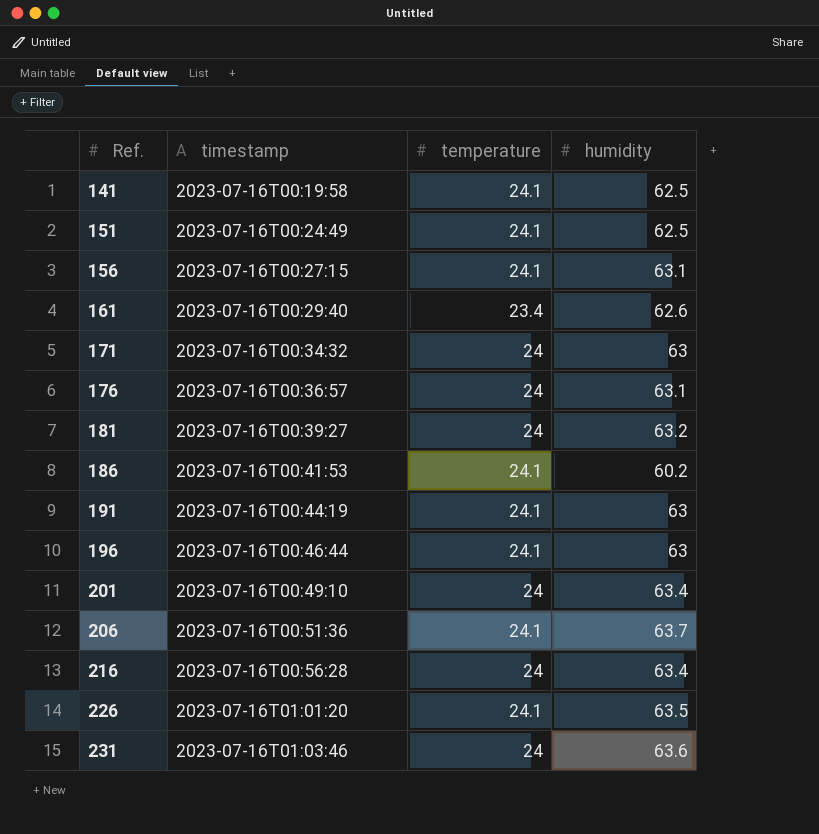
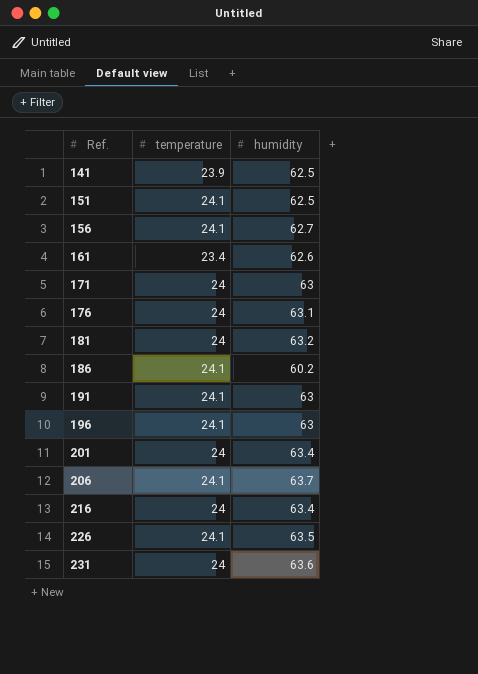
column timestamp | position: 2 -> none
141 | temperature: 24.1 -> 23.9
156 | humidity: 63.1 -> 62.7

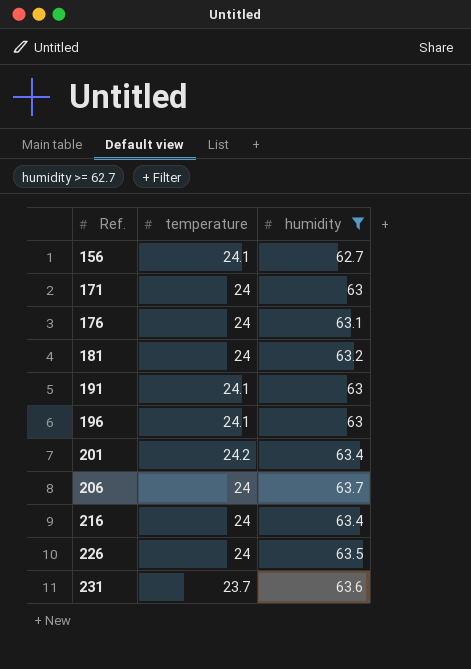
filter: none -> humidity >= 62.7
201 | temperature: 24 -> 24.2
206 | temperature: 24.1 -> 24
226 | temperature: 24.1 -> 24
231 | temperature: 24 -> 23.7

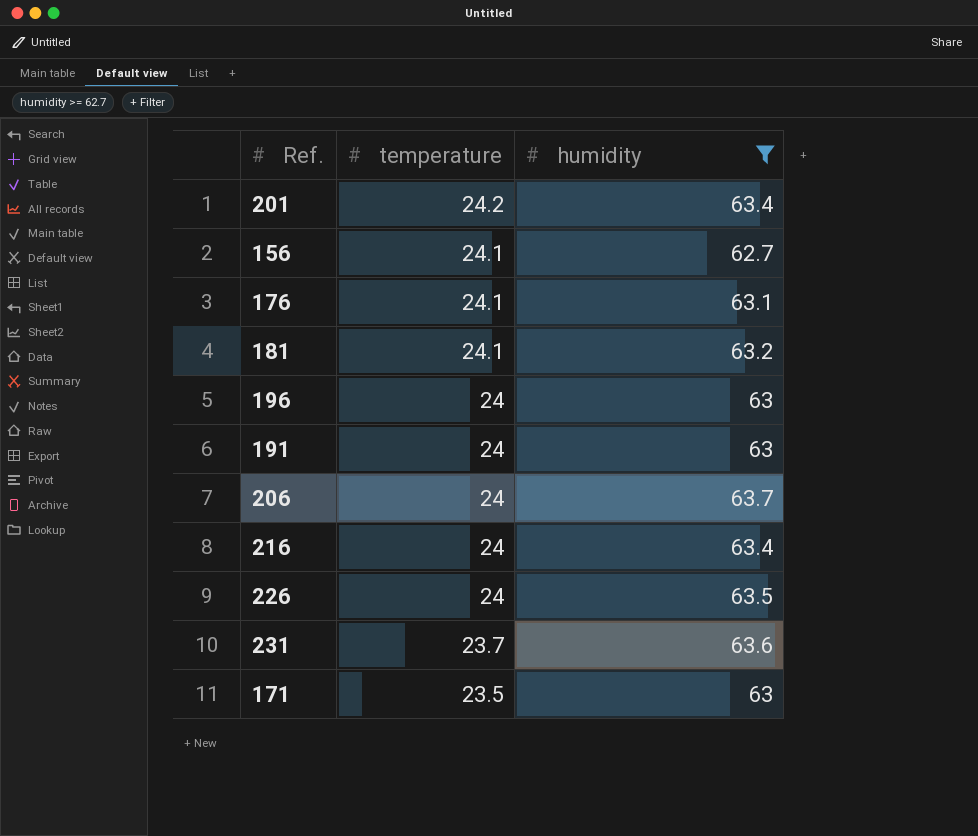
row order: Ref. ascending -> temperature descending
176 | temperature: 24 -> 24.1
181 | temperature: 24 -> 24.1
196 | temperature: 24.1 -> 24
191 | temperature: 24.1 -> 24
171 | temperature: 24 -> 23.5

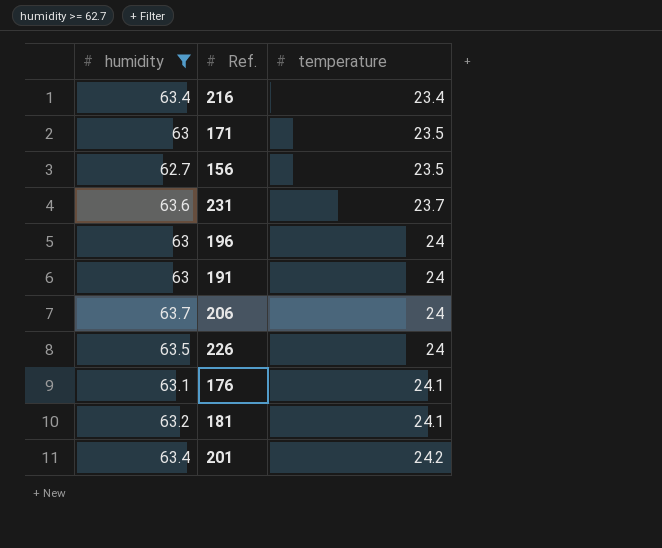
row order: temperature descending -> temperature ascending
column humidity | position: 3 -> 1
216 | temperature: 24 -> 23.4
156 | temperature: 24.1 -> 23.5

